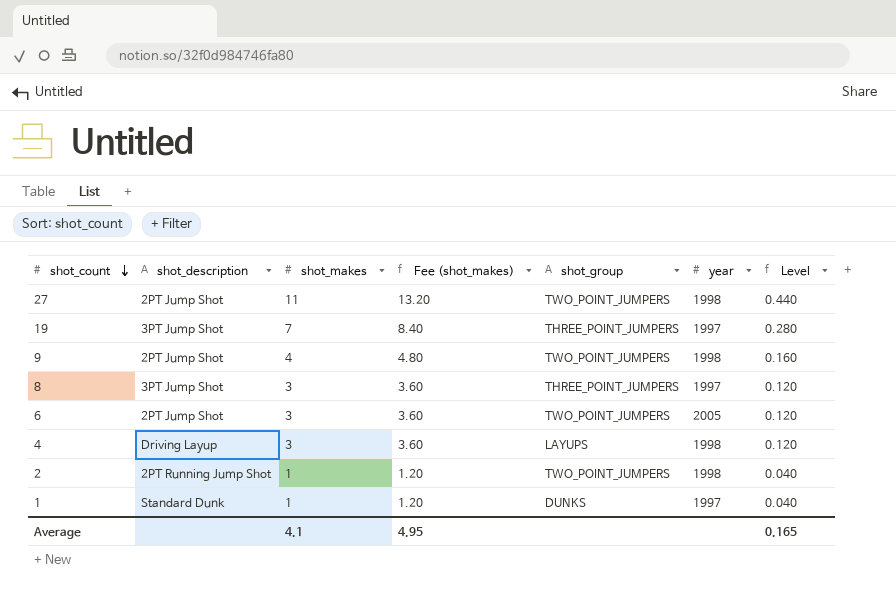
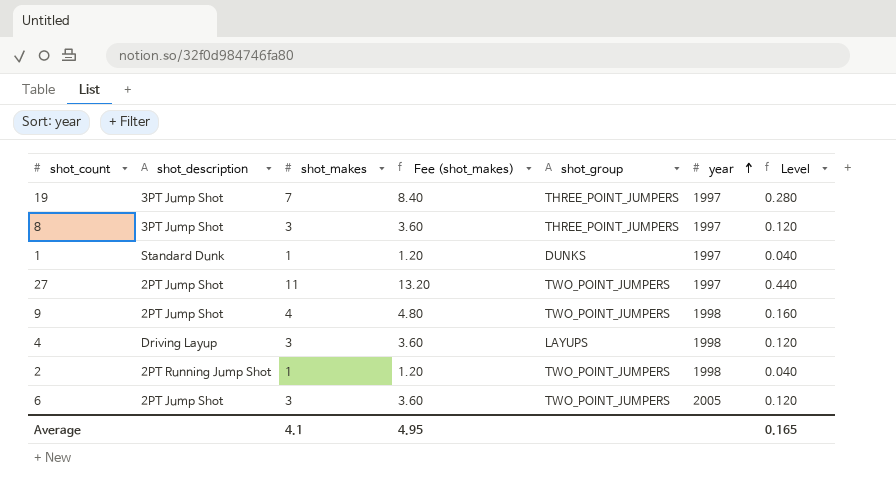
row order: shot_count descending -> year ascending
27 | year: 1998 -> 1997

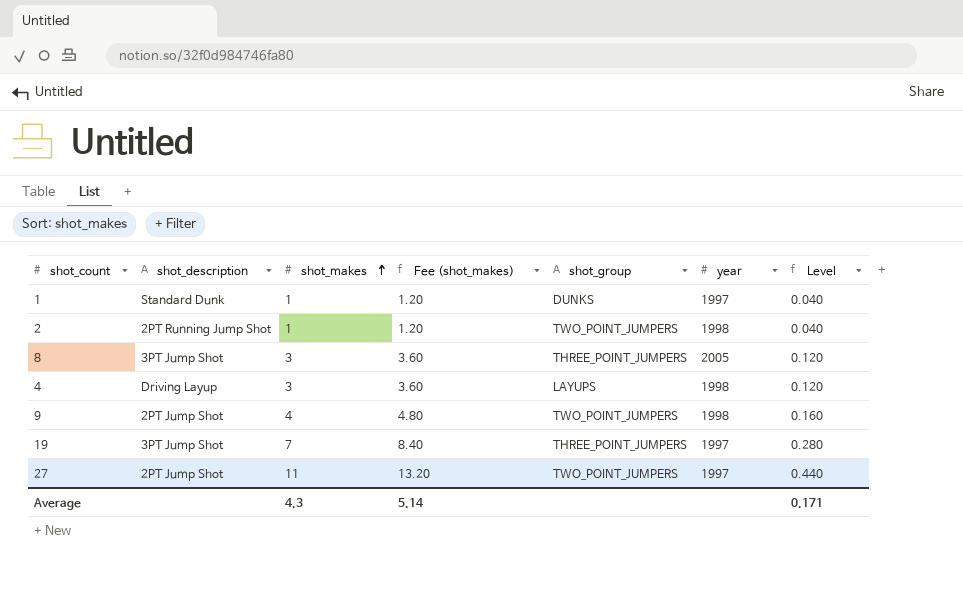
row order: year ascending -> shot_makes ascending
row 6: 2PT Jump Shot | 3 | 3.60 | TWO_POINT_JUMPERS | 2005 | 0.120 -> none
8 | year: 1997 -> 2005
Average | shot_makes: 4.1 -> 4.3
Average | Fee (shot_makes): 4.95 -> 5.14
Average | Level: 0.165 -> 0.171

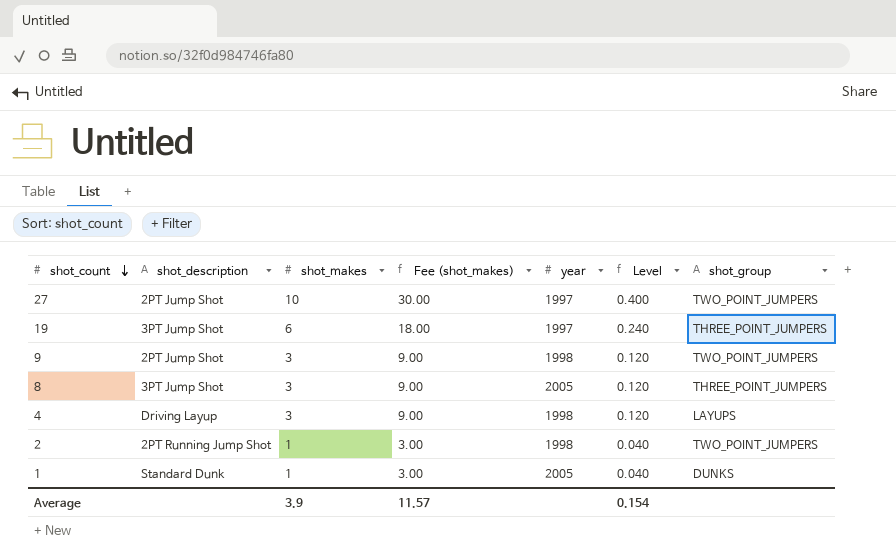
row order: shot_makes ascending -> shot_count descending
column Fee (shot_makes) | formula: [shot_makes] * 1.2 -> [shot_makes] * 3
column shot_group | position: 5 -> 7
27 | shot_makes: 11 -> 10
27 | Level: 0.440 -> 0.400
19 | shot_makes: 7 -> 6
19 | Level: 0.280 -> 0.240
9 | shot_makes: 4 -> 3
9 | Level: 0.160 -> 0.120
1 | year: 1997 -> 2005
Average | shot_makes: 4.3 -> 3.9
Average | Fee (shot_makes): 5.14 -> 11.57
Average | Level: 0.171 -> 0.154

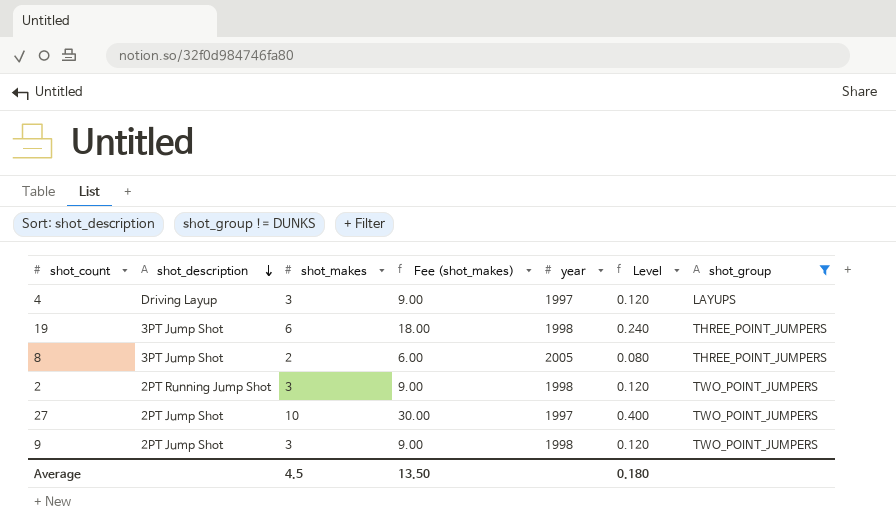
filter: none -> shot_group != DUNKS
row order: shot_count descending -> shot_description descending
4 | year: 1998 -> 1997
19 | year: 1997 -> 1998
8 | shot_makes: 3 -> 2
8 | Fee (shot_makes): 9.00 -> 6.00
8 | Level: 0.120 -> 0.080
2 | shot_makes: 1 -> 3
2 | Fee (shot_makes): 3.00 -> 9.00
2 | Level: 0.040 -> 0.120
Average | shot_makes: 3.9 -> 4.5
Average | Fee (shot_makes): 11.57 -> 13.50
Average | Level: 0.154 -> 0.180

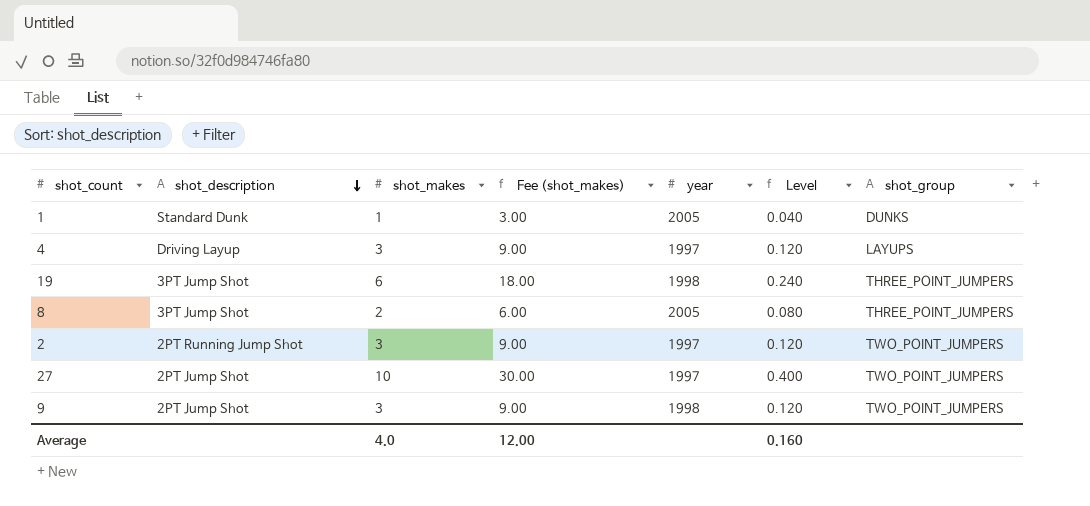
filter: shot_group != DUNKS -> none
2 | year: 1998 -> 1997
Average | shot_makes: 4.5 -> 4.0
Average | Fee (shot_makes): 13.50 -> 12.00
Average | Level: 0.180 -> 0.160

